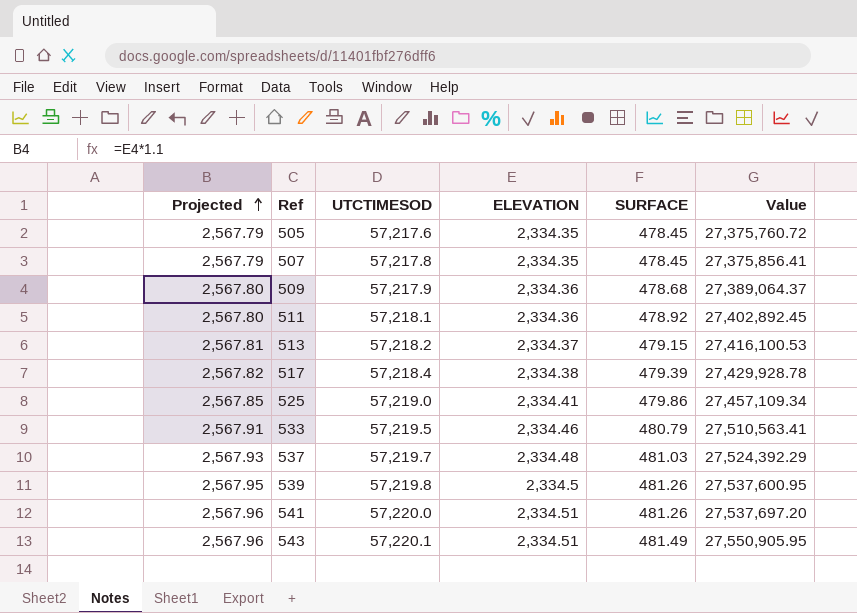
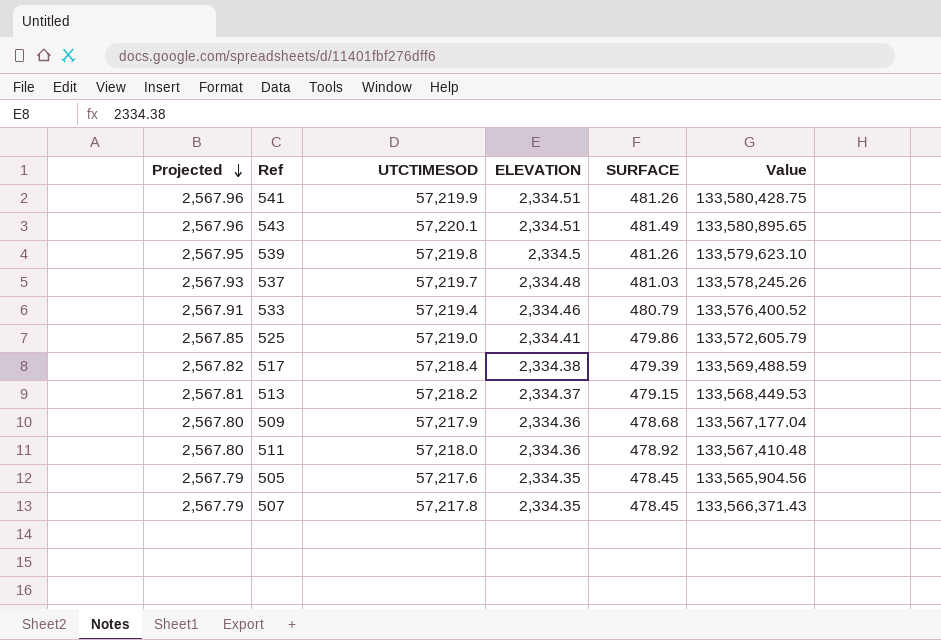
row order: Projected ascending -> Projected descending
column Value | formula: [UTCTIMESOD] * [SURFACE] -> [UTCTIMESOD] * [ELEVATION]
541 | UTCTIMESOD: 57,220.0 -> 57,219.9
533 | UTCTIMESOD: 57,219.5 -> 57,219.4
511 | UTCTIMESOD: 57,218.1 -> 57,218.0

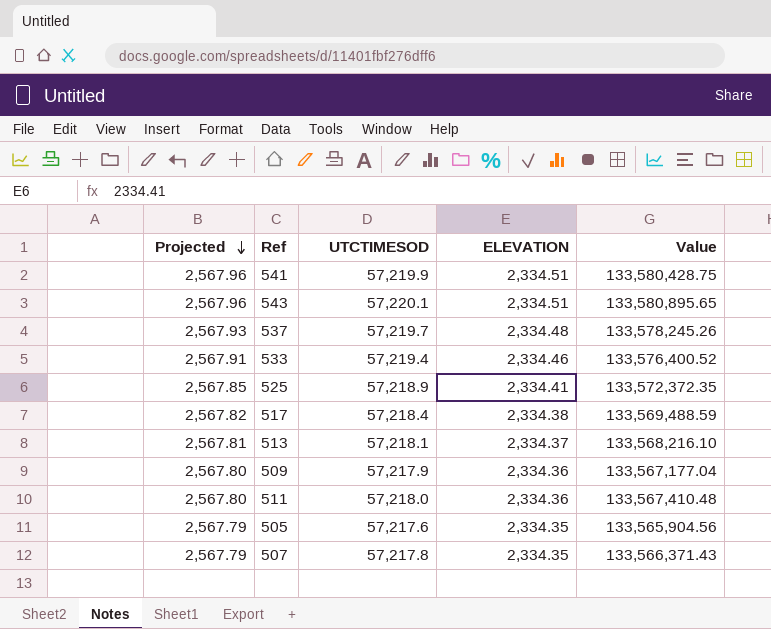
column SURFACE | position: 5 -> none
row 539: 2,567.95 | 57,219.8 | 2,334.5 | 481.26 | 133,579,623.10 -> none
525 | UTCTIMESOD: 57,219.0 -> 57,218.9
525 | Value: 133,572,605.79 -> 133,572,372.35
513 | UTCTIMESOD: 57,218.2 -> 57,218.1
513 | Value: 133,568,449.53 -> 133,568,216.10

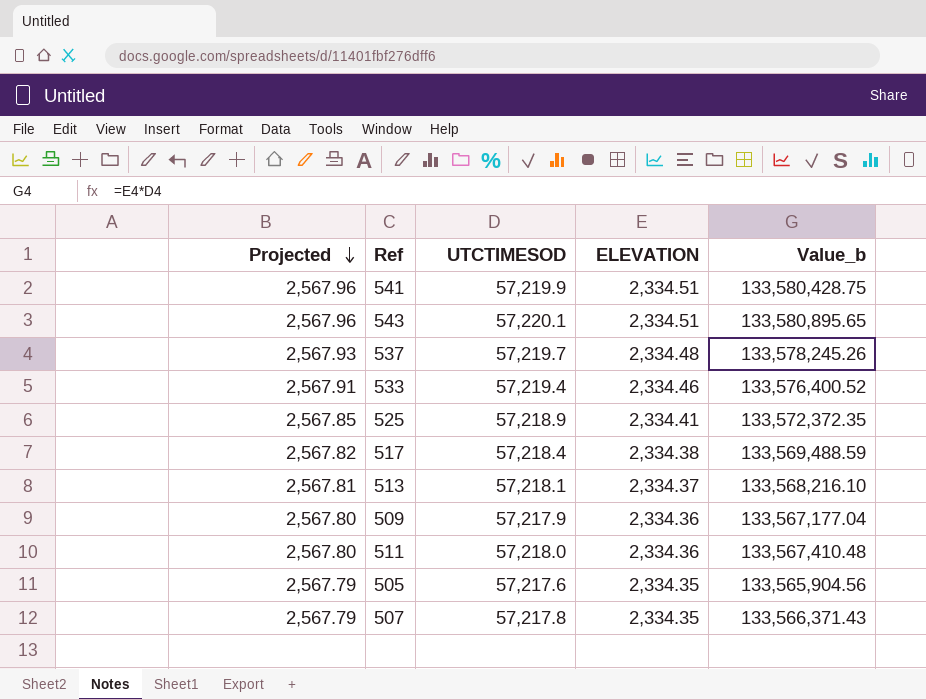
column name: Value -> Value_b

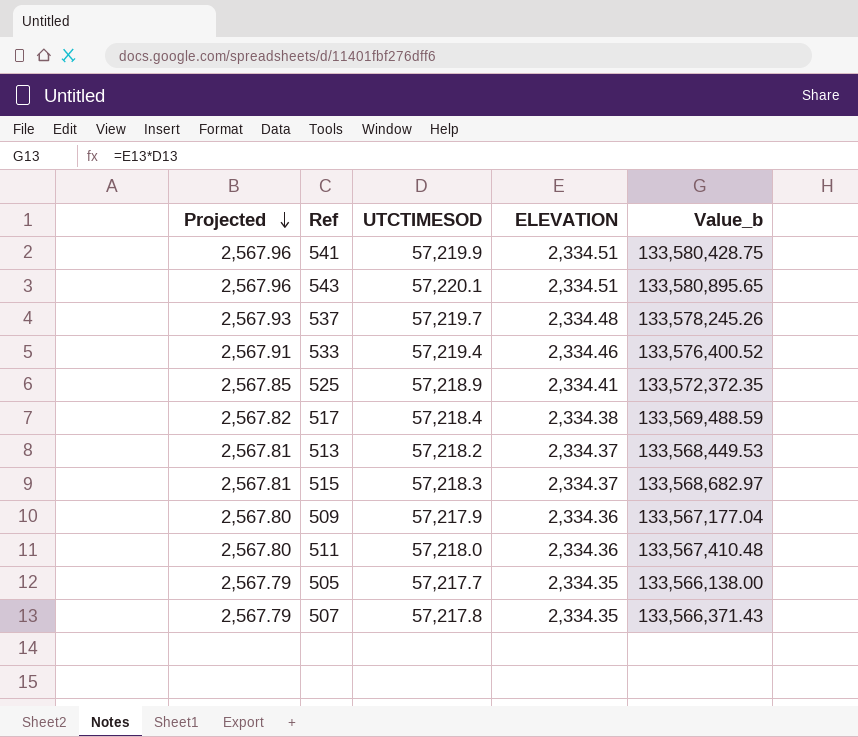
513 | UTCTIMESOD: 57,218.1 -> 57,218.2
513 | Value_b: 133,568,216.10 -> 133,568,449.53
row 515: none -> 2,567.81 | 57,218.3 | 2,334.37 | 133,568,682.97
505 | UTCTIMESOD: 57,217.6 -> 57,217.7
505 | Value_b: 133,565,904.56 -> 133,566,138.00

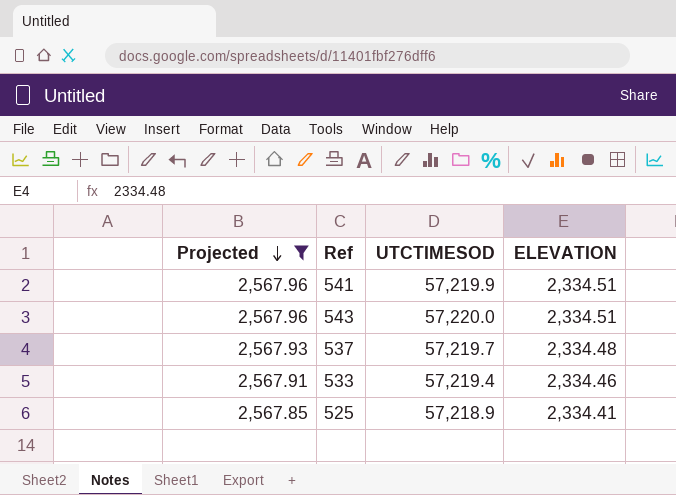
filter: none -> Projected >= 2,567.85
column Value_b | formula: [UTCTIMESOD] * [ELEVATION] -> none
543 | UTCTIMESOD: 57,220.1 -> 57,220.0

